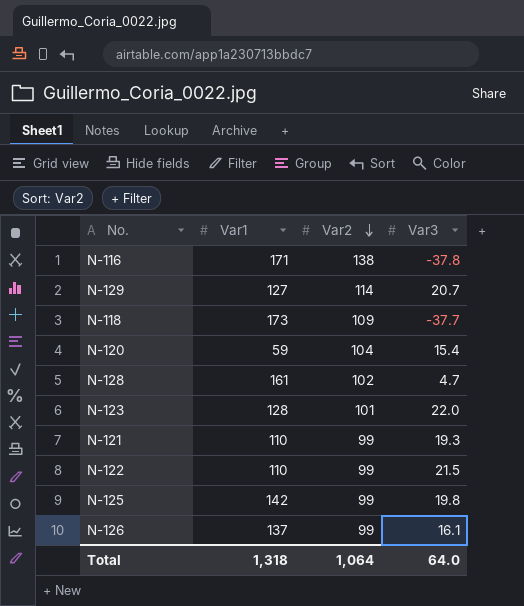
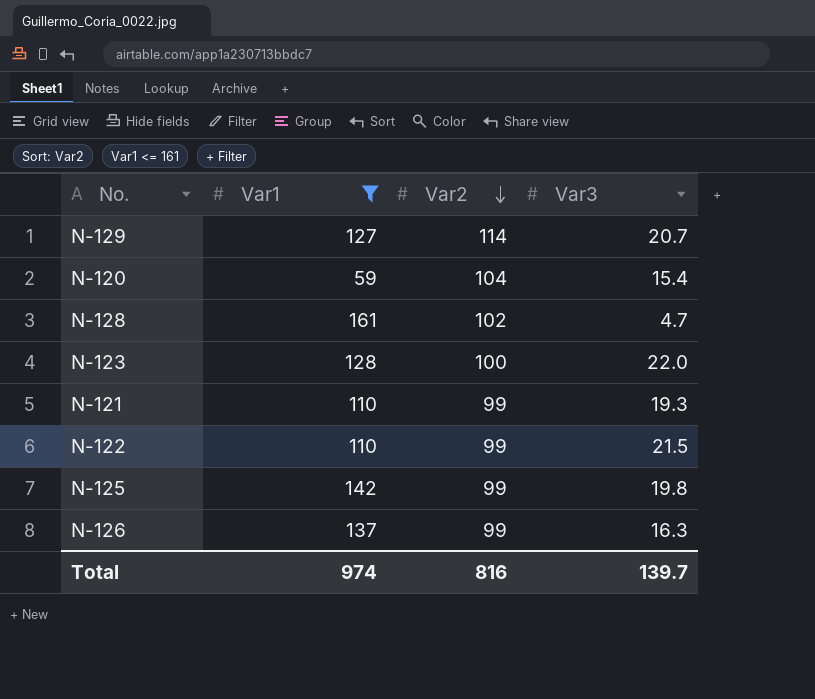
filter: none -> Var1 <= 161
N-123 | Var2: 101 -> 100
N-126 | Var3: 16.1 -> 16.3
Total | Var1: 1,318 -> 974
Total | Var2: 1,064 -> 816
Total | Var3: 64.0 -> 139.7

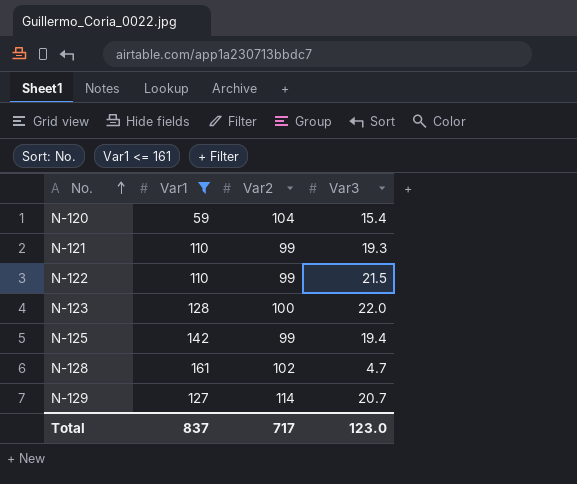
row order: Var2 descending -> No. ascending
row N-126: 137 | 99 | 16.3 -> none
N-125 | Var3: 19.8 -> 19.4
Total | Var1: 974 -> 837
Total | Var2: 816 -> 717
Total | Var3: 139.7 -> 123.0

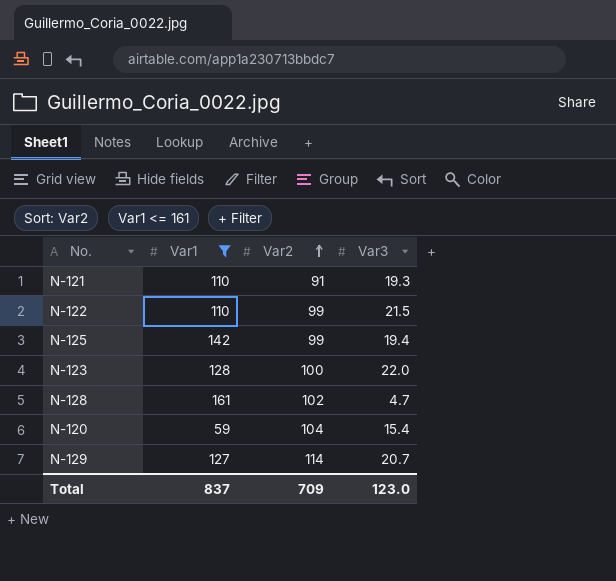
row order: No. ascending -> Var2 ascending
N-121 | Var2: 99 -> 91
Total | Var2: 717 -> 709

